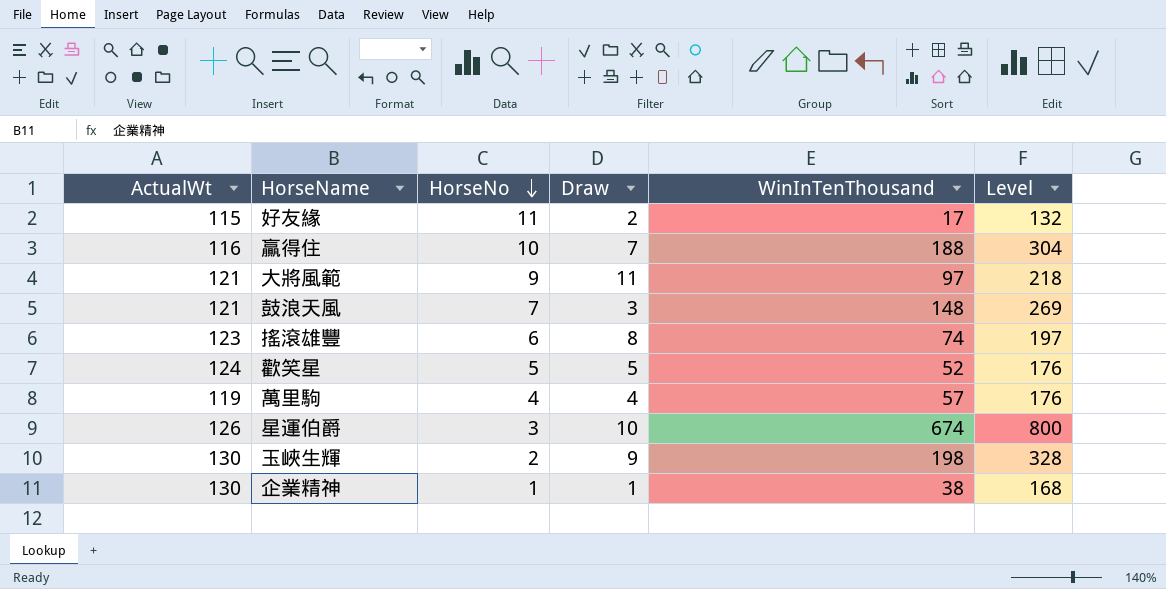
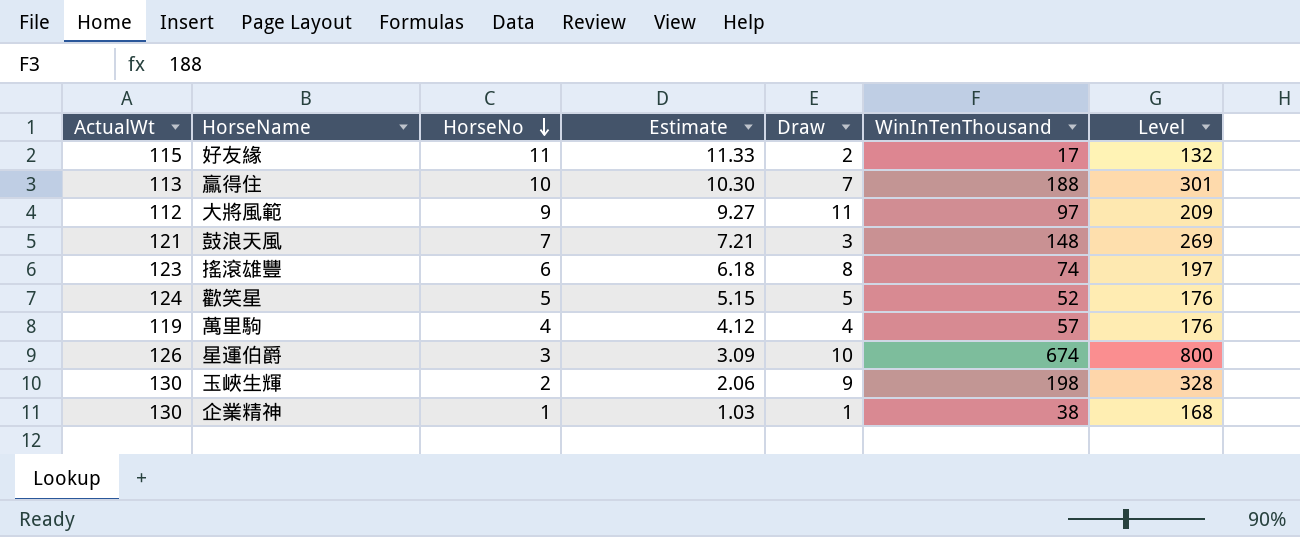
column Estimate | formula: none -> [HorseNo] * 1.03
贏得住 | ActualWt: 116 -> 113
贏得住 | Level: 304 -> 301
大將風範 | ActualWt: 121 -> 112
大將風範 | Level: 218 -> 209

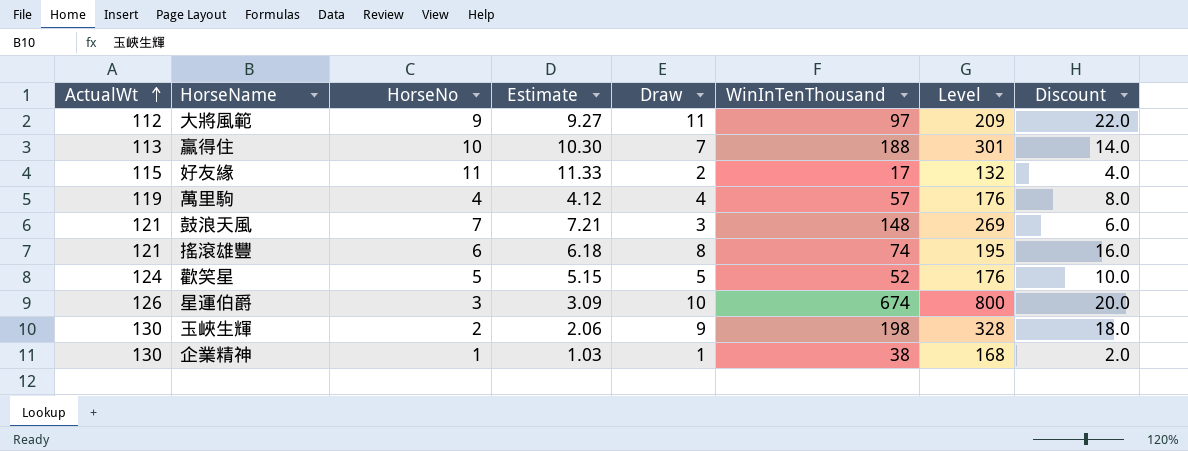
row order: HorseNo descending -> ActualWt ascending
column Discount | formula: none -> [Draw] * 2
搖滾雄豐 | ActualWt: 123 -> 121
搖滾雄豐 | Level: 197 -> 195

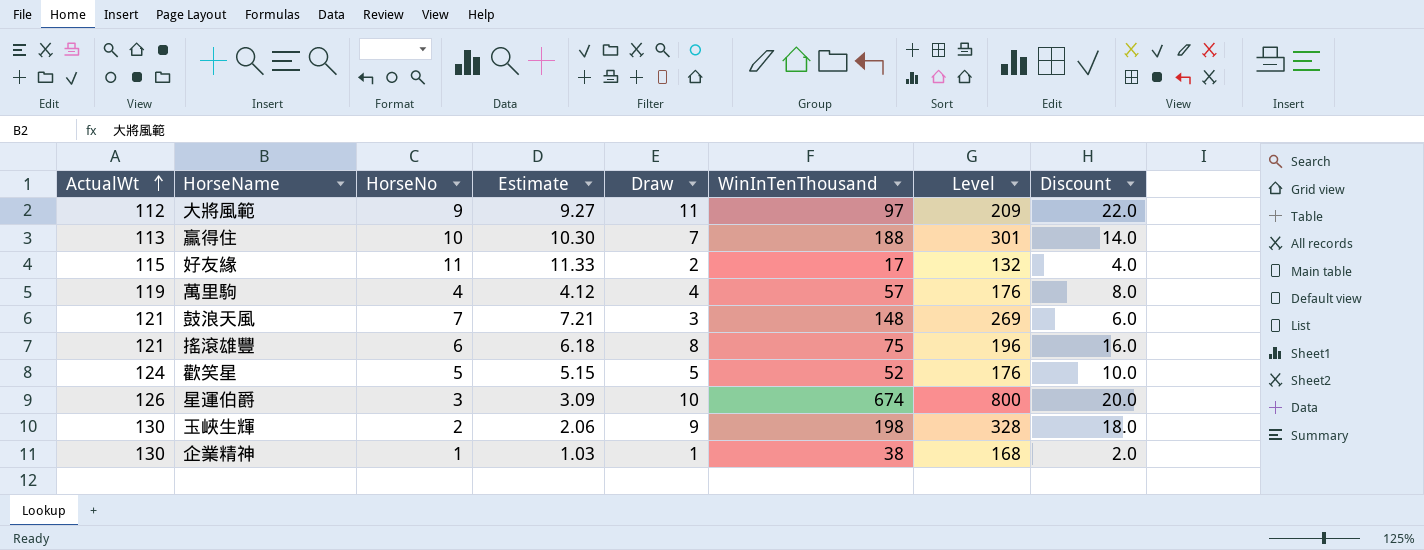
搖滾雄豐 | WinInTenThousand: 74 -> 75
搖滾雄豐 | Level: 195 -> 196

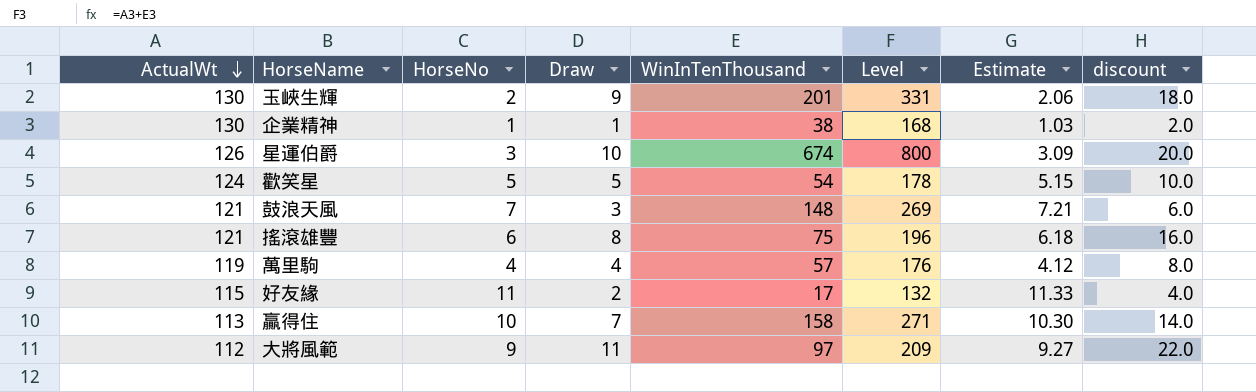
row order: ActualWt ascending -> ActualWt descending
column Estimate | position: 4 -> 7
column name: Discount -> discount
玉峽生輝 | WinInTenThousand: 198 -> 201
玉峽生輝 | Level: 328 -> 331
歡笑星 | WinInTenThousand: 52 -> 54
歡笑星 | Level: 176 -> 178
贏得住 | WinInTenThousand: 188 -> 158
贏得住 | Level: 301 -> 271

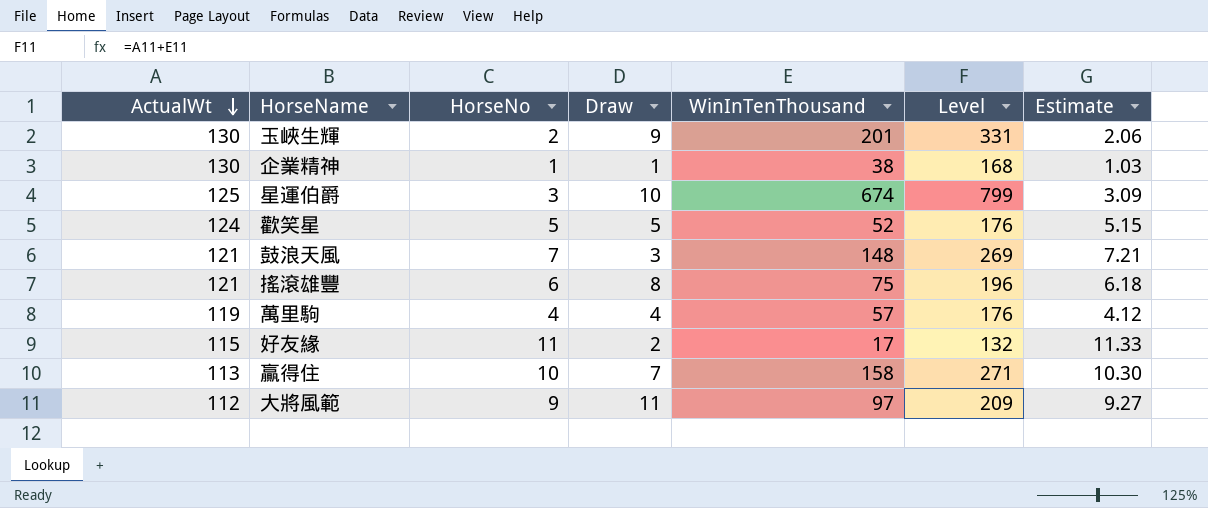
column discount | formula: [Draw] * 2 -> none
星運伯爵 | ActualWt: 126 -> 125
星運伯爵 | Level: 800 -> 799
歡笑星 | WinInTenThousand: 54 -> 52
歡笑星 | Level: 178 -> 176

